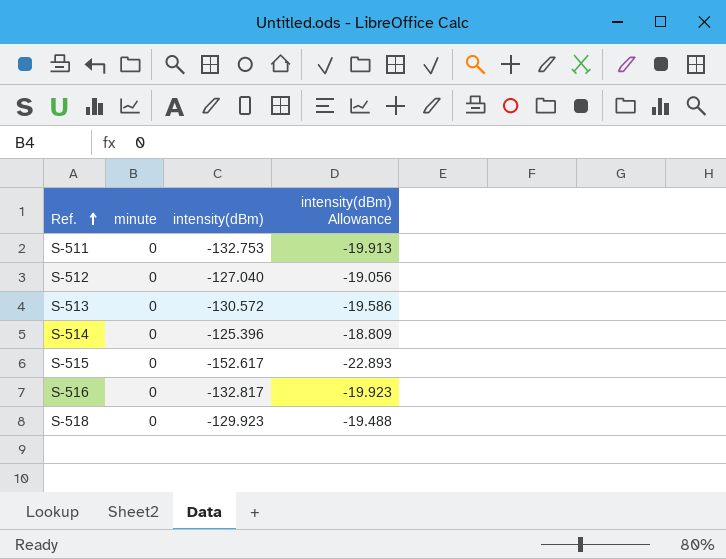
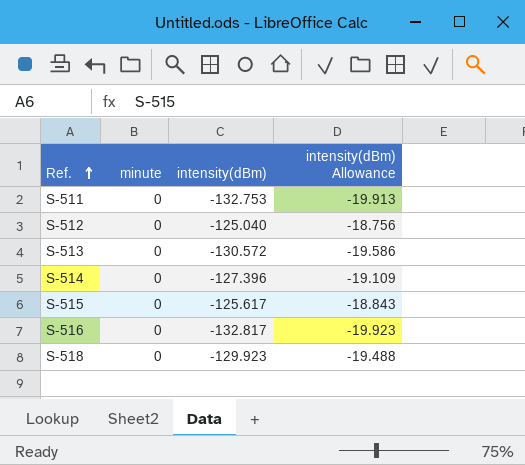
S-512 | intensity(dBm): -127.040 -> -125.040
S-512 | intensity(dBm) Allowance: -19.056 -> -18.756
S-514 | intensity(dBm): -125.396 -> -127.396
S-514 | intensity(dBm) Allowance: -18.809 -> -19.109
S-515 | intensity(dBm): -152.617 -> -125.617
S-515 | intensity(dBm) Allowance: -22.893 -> -18.843

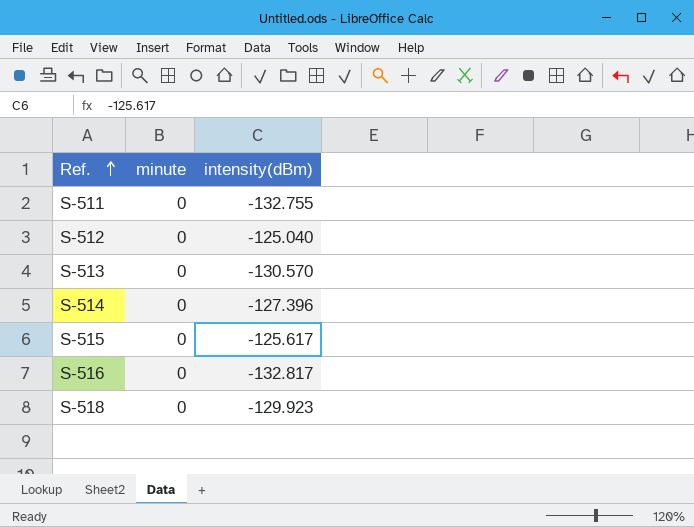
column intensity(dBm) Allowance | formula: [intensity(dBm)] * 0.15 -> none
S-511 | intensity(dBm): -132.753 -> -132.755
S-513 | intensity(dBm): -130.572 -> -130.570

